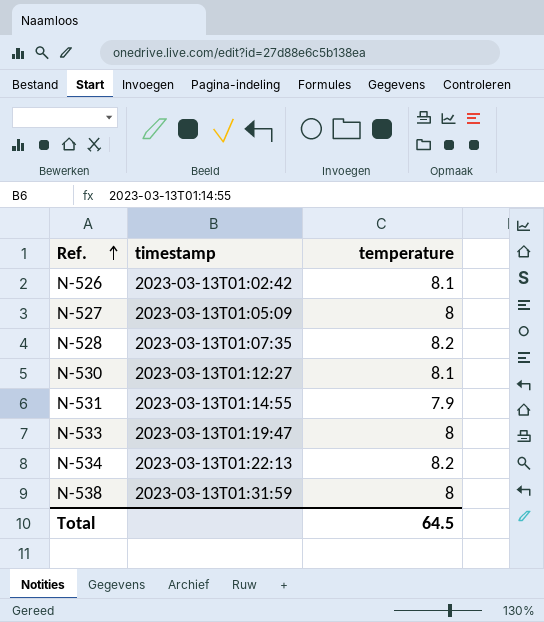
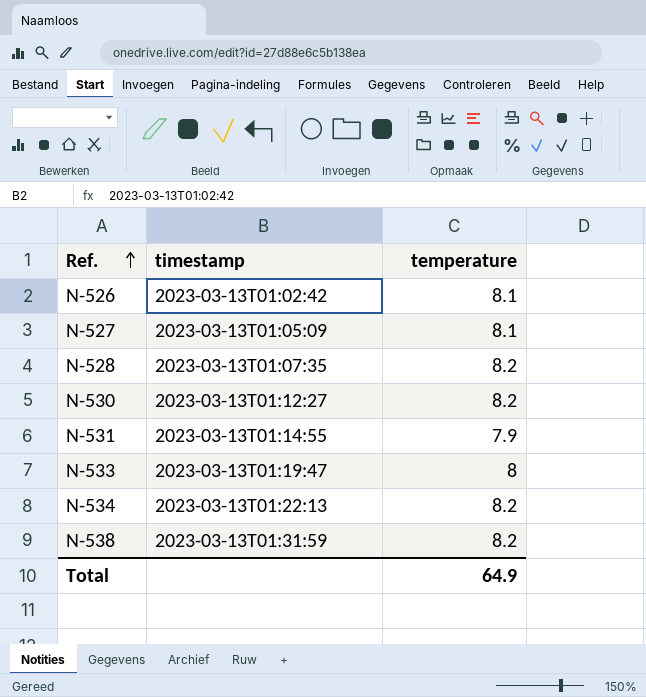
N-527 | temperature: 8 -> 8.1
N-530 | temperature: 8.1 -> 8.2
N-538 | temperature: 8 -> 8.2
Total | temperature: 64.5 -> 64.9

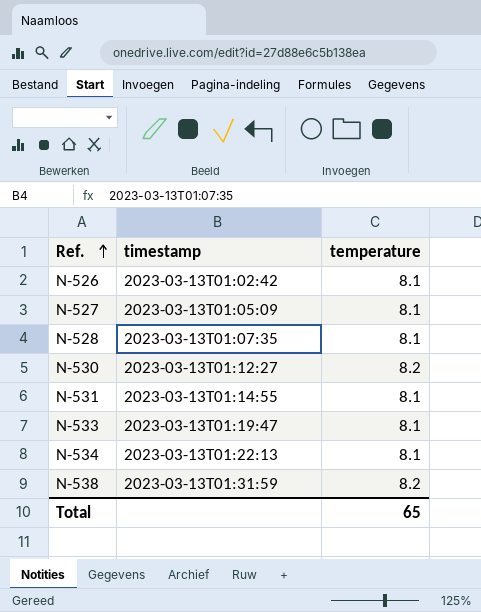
N-528 | temperature: 8.2 -> 8.1
N-531 | temperature: 7.9 -> 8.1
N-533 | temperature: 8 -> 8.1
N-534 | temperature: 8.2 -> 8.1
Total | temperature: 64.9 -> 65

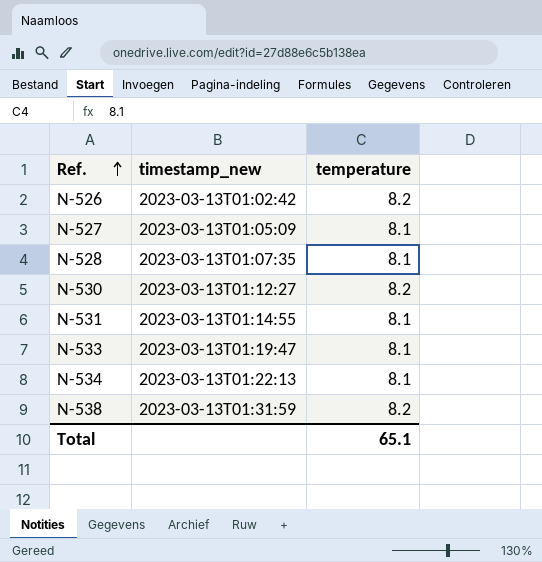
column name: timestamp -> timestamp_new
N-526 | temperature: 8.1 -> 8.2
Total | temperature: 65 -> 65.1

